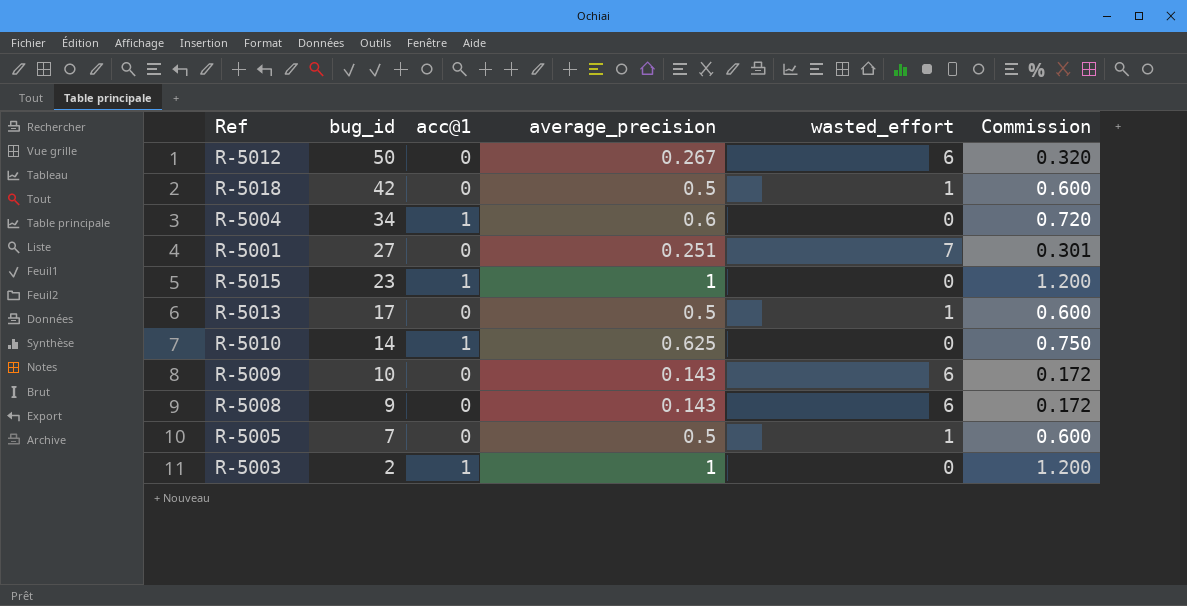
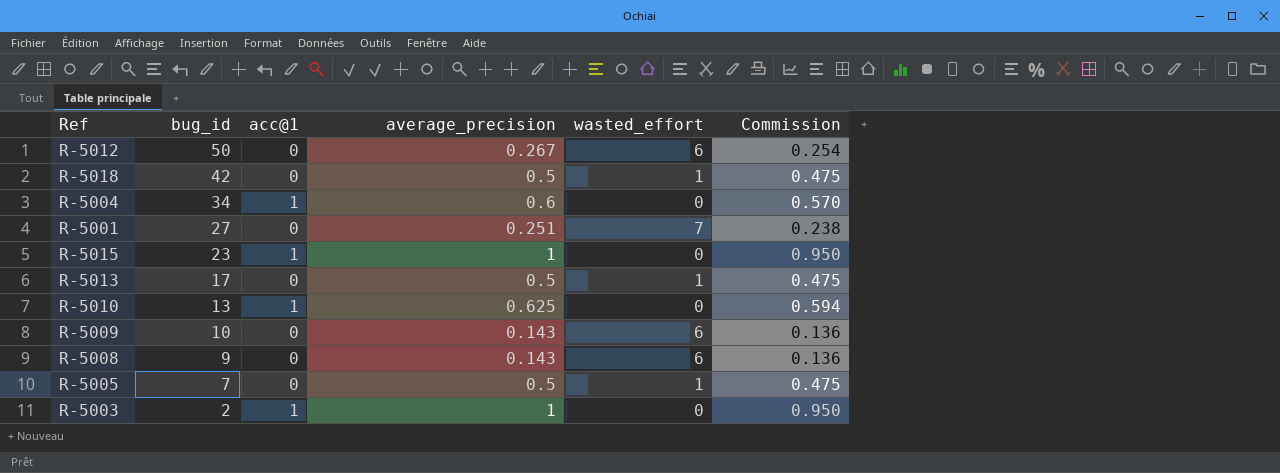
column Commission | formula: [average_precision] * 1.2 -> [average_precision] * 0.95
R-5010 | bug_id: 14 -> 13

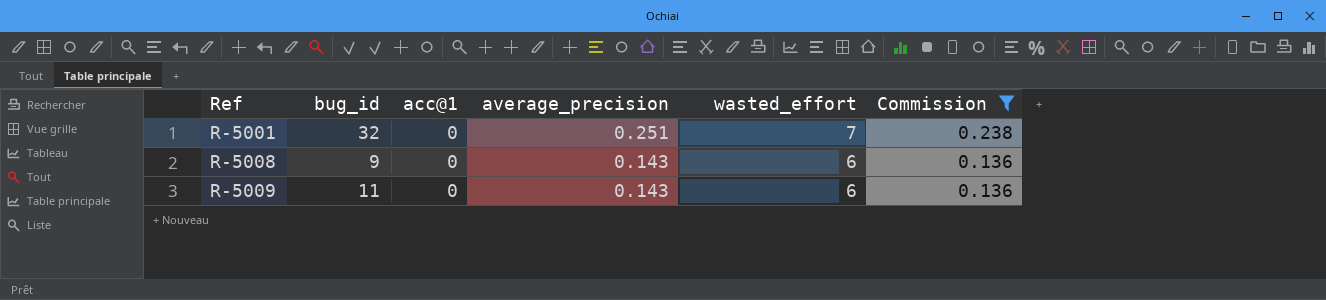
filter: none -> Commission <= 0.238
row order: bug_id descending -> Ref ascending
R-5001 | bug_id: 27 -> 32
R-5009 | bug_id: 10 -> 11

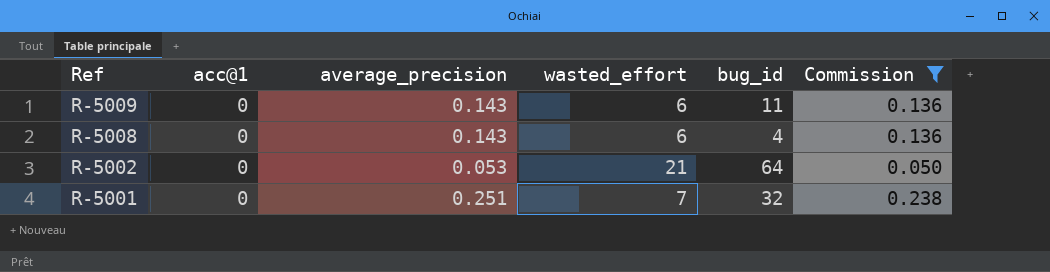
row order: Ref ascending -> Ref descending
column bug_id | position: 2 -> 5
R-5008 | bug_id: 9 -> 4
row R-5002: none -> 0 | 0.053 | 21 | 64 | 0.050

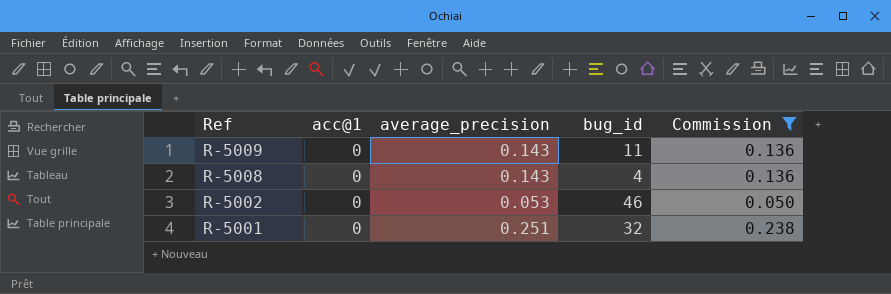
column wasted_effort | position: 4 -> none
R-5002 | bug_id: 64 -> 46

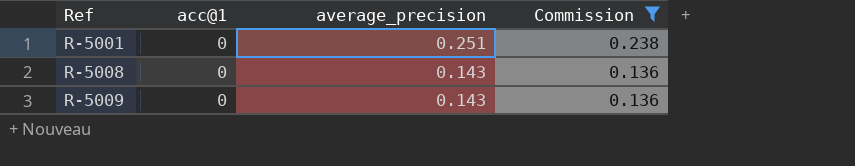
row order: Ref descending -> Ref ascending
column bug_id | position: 4 -> none
row R-5002: 0 | 0.053 | 46 | 0.050 -> none

